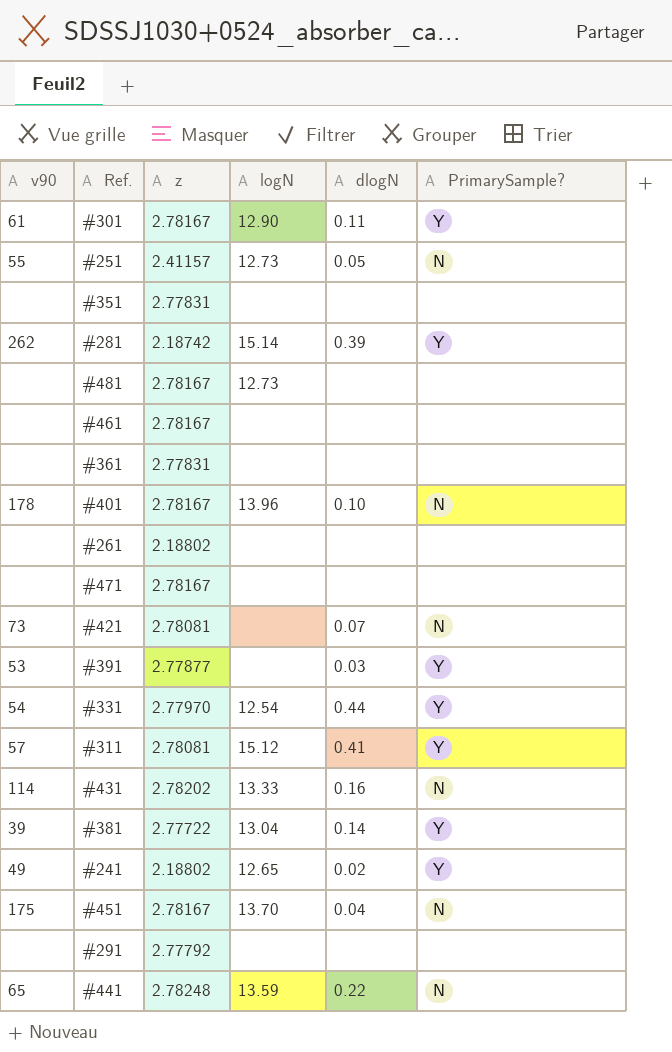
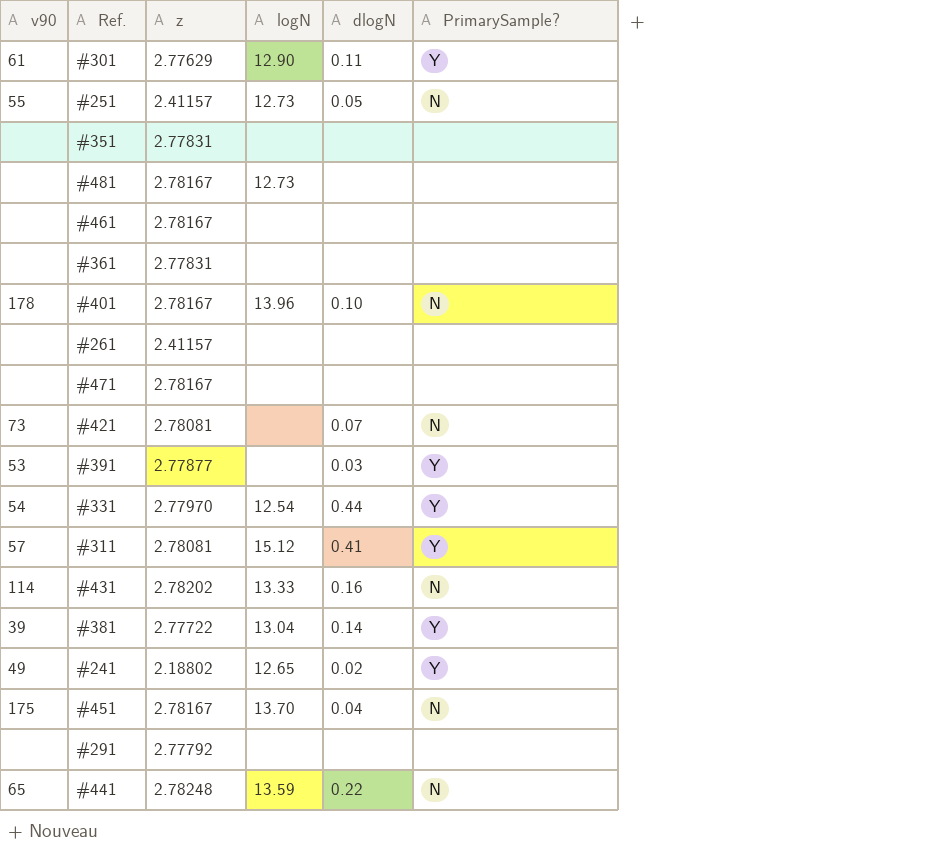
row #281: 262 | 2.18742 | 15.14 | 0.39 | Y -> none
#301 | z: 2.78167 -> 2.77629
#261 | z: 2.18802 -> 2.41157

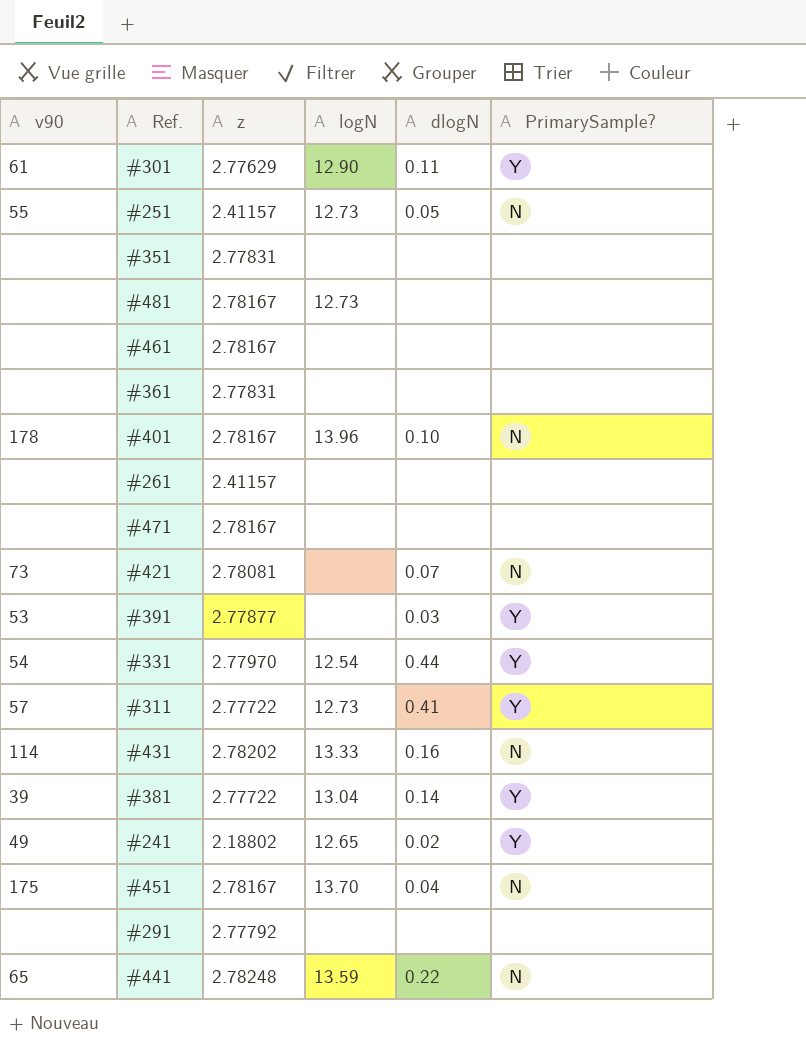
#311 | z: 2.78081 -> 2.77722
#311 | logN: 15.12 -> 12.73

